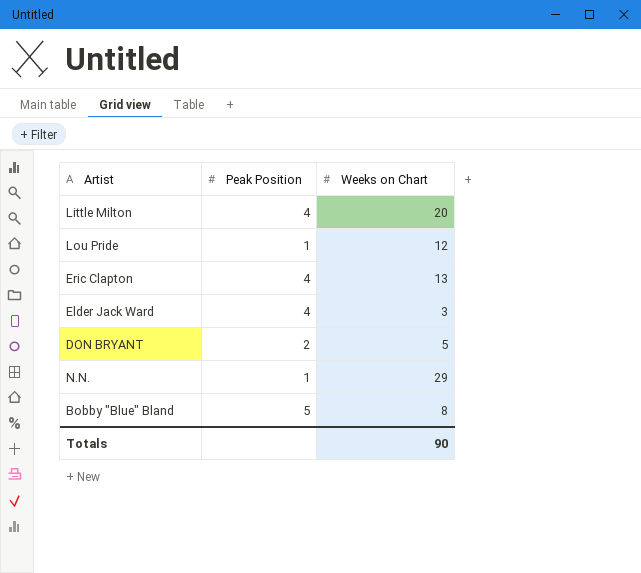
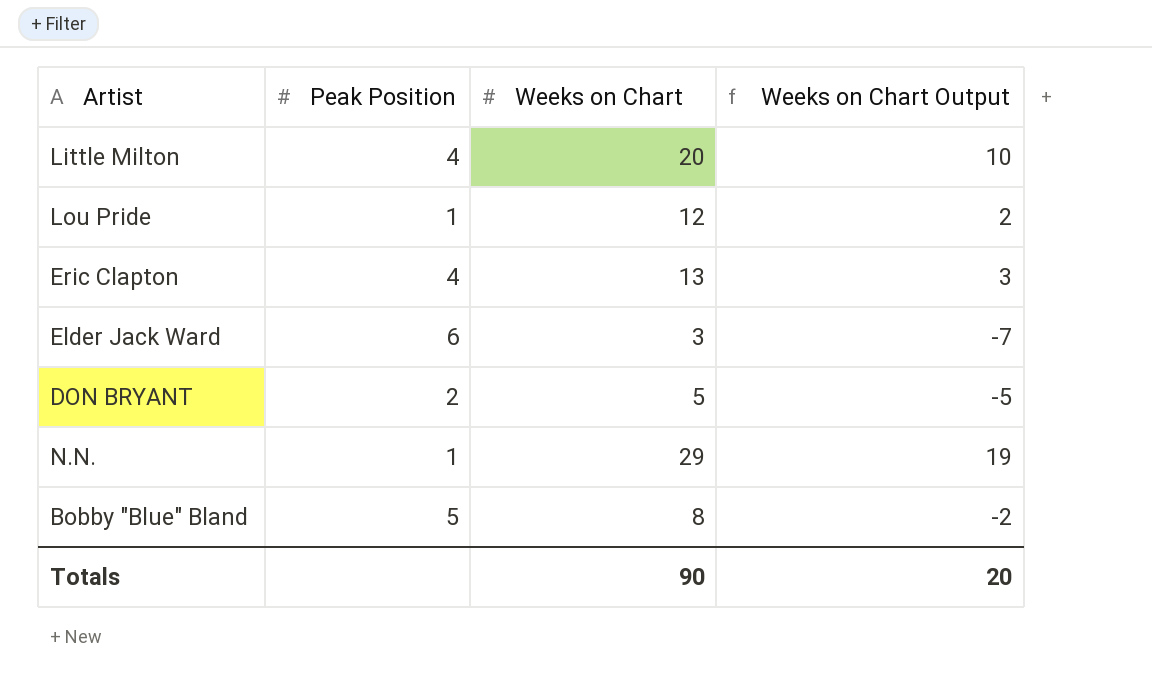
column Weeks on Chart Output | formula: none -> [Weeks on Chart] - 10
Elder Jack Ward | Peak Position: 4 -> 6

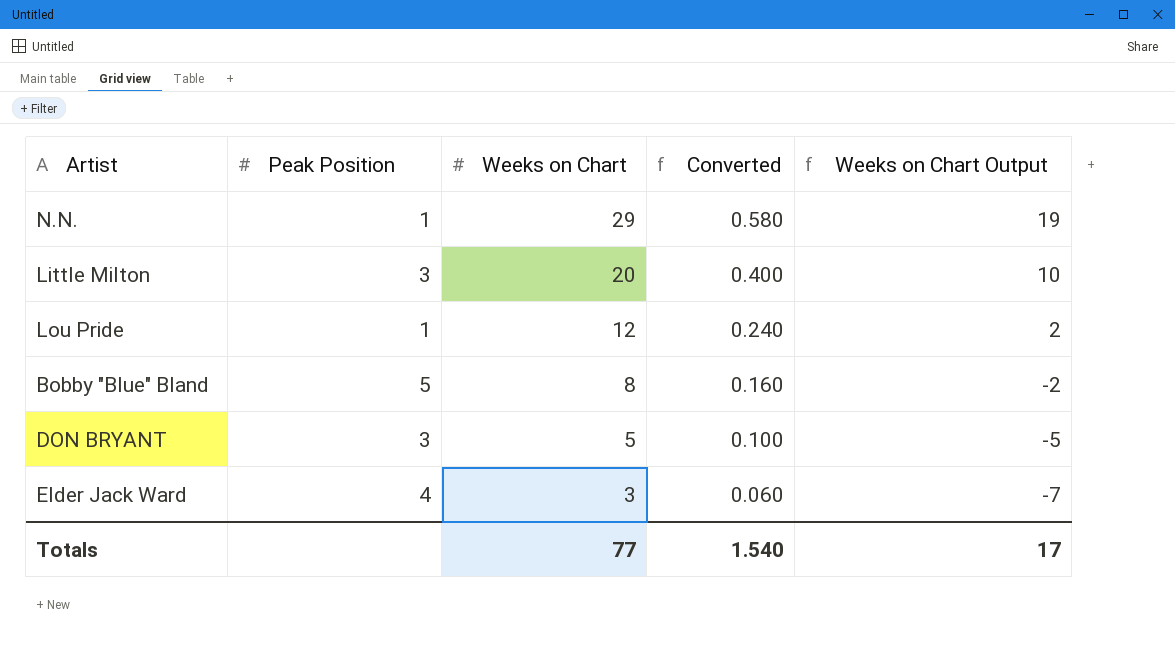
row order: none -> Weeks on Chart descending
column Converted | formula: none -> [Weeks on Chart] * 0.02
row Eric Clapton: 4 | 13 | 3 -> none
Little Milton | Peak Position: 4 -> 3
DON BRYANT | Peak Position: 2 -> 3
Elder Jack Ward | Peak Position: 6 -> 4
Totals | Weeks on Chart: 90 -> 77
Totals | Weeks on Chart Output: 20 -> 17

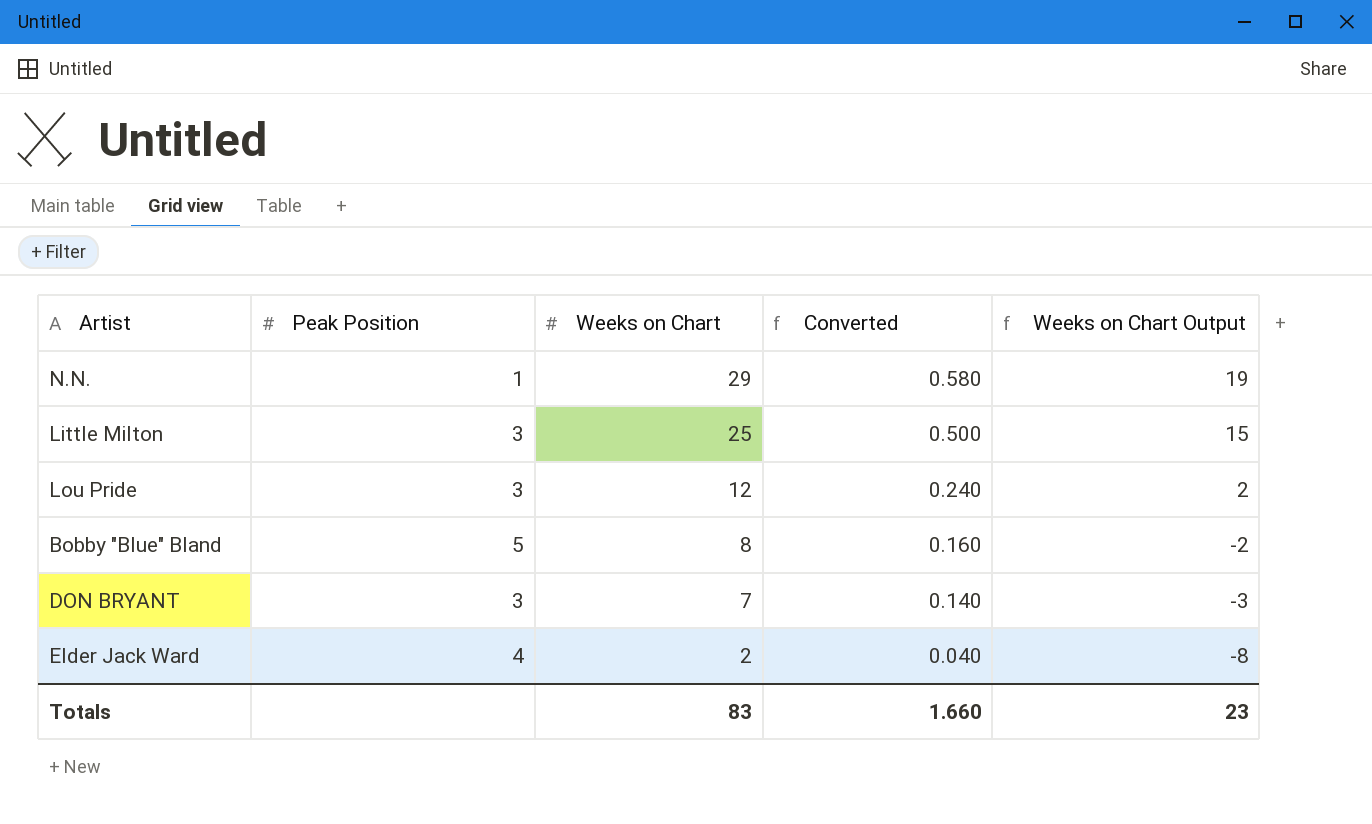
Little Milton | Weeks on Chart: 20 -> 25
Little Milton | Converted: 0.400 -> 0.500
Little Milton | Weeks on Chart Output: 10 -> 15
Lou Pride | Peak Position: 1 -> 3
DON BRYANT | Weeks on Chart: 5 -> 7
DON BRYANT | Converted: 0.100 -> 0.140
DON BRYANT | Weeks on Chart Output: -5 -> -3
Elder Jack Ward | Weeks on Chart: 3 -> 2
Elder Jack Ward | Converted: 0.060 -> 0.040
Elder Jack Ward | Weeks on Chart Output: -7 -> -8
Totals | Weeks on Chart: 77 -> 83
Totals | Converted: 1.540 -> 1.660
Totals | Weeks on Chart Output: 17 -> 23

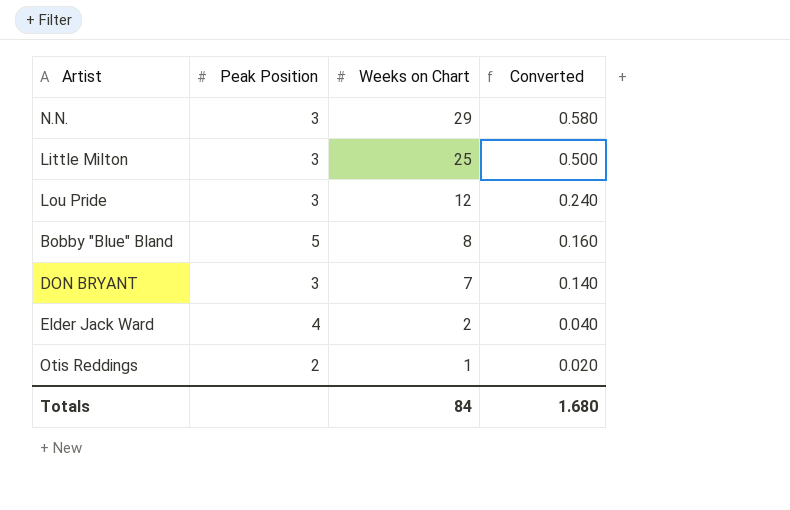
column Weeks on Chart Output | formula: [Weeks on Chart] - 10 -> none
N.N. | Peak Position: 1 -> 3
row Otis Reddings: none -> 2 | 1 | 0.020
Totals | Weeks on Chart: 83 -> 84
Totals | Converted: 1.660 -> 1.680

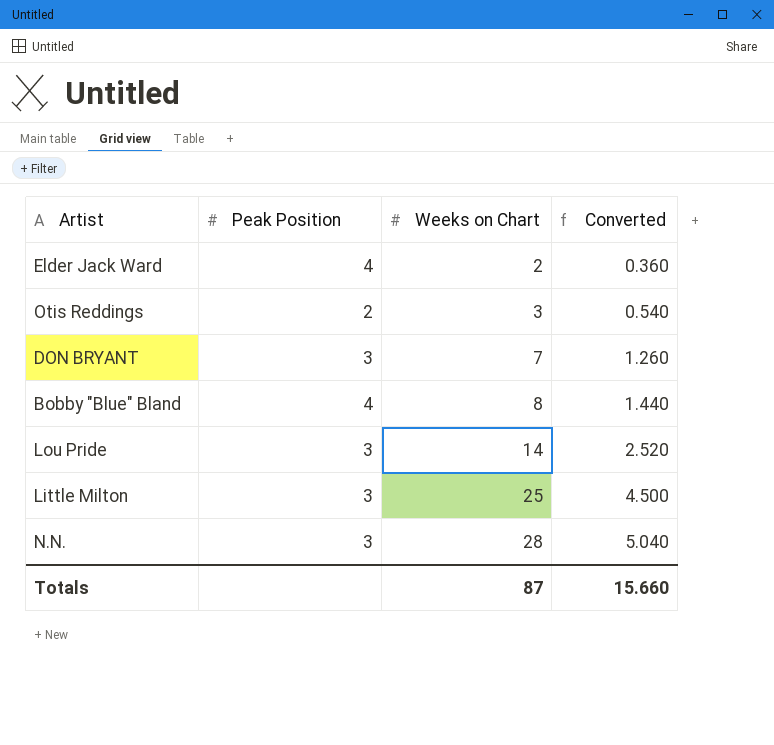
row order: Weeks on Chart descending -> Weeks on Chart ascending
column Converted | formula: [Weeks on Chart] * 0.02 -> [Weeks on Chart] * 0.18
Otis Reddings | Weeks on Chart: 1 -> 3
Bobby "Blue" Bland | Peak Position: 5 -> 4
Lou Pride | Weeks on Chart: 12 -> 14
N.N. | Weeks on Chart: 29 -> 28
Totals | Weeks on Chart: 84 -> 87
Totals | Converted: 1.680 -> 15.660

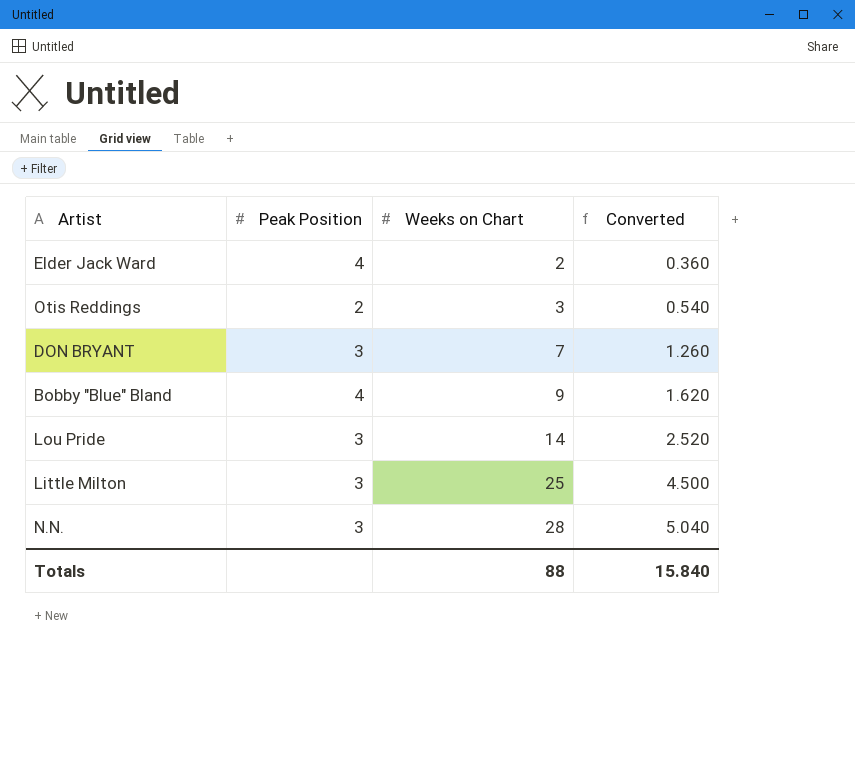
Bobby "Blue" Bland | Weeks on Chart: 8 -> 9
Bobby "Blue" Bland | Converted: 1.440 -> 1.620
Totals | Weeks on Chart: 87 -> 88
Totals | Converted: 15.660 -> 15.840

